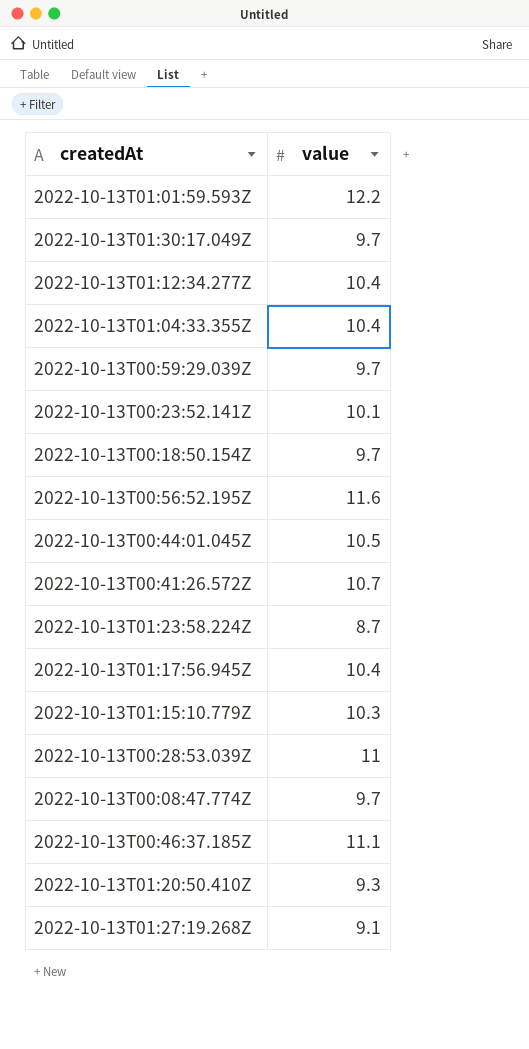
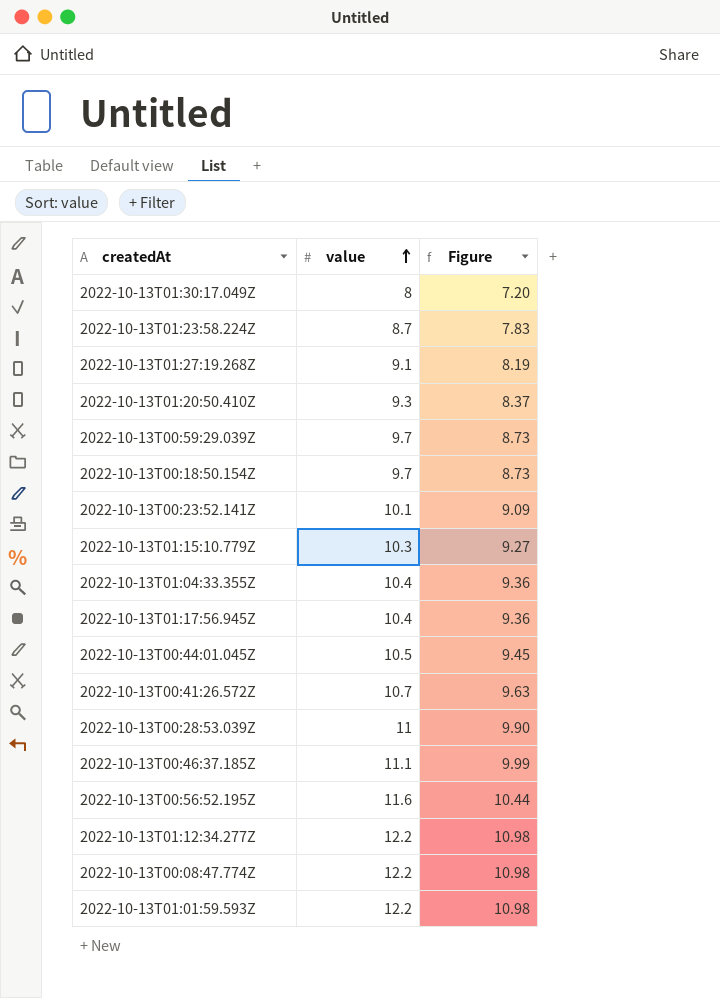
row order: none -> value ascending
column Figure | formula: none -> [value] * 0.9
2022-10-13T01:30:17.049Z | value: 9.7 -> 8
2022-10-13T01:12:34.277Z | value: 10.4 -> 12.2
2022-10-13T00:08:47.774Z | value: 9.7 -> 12.2

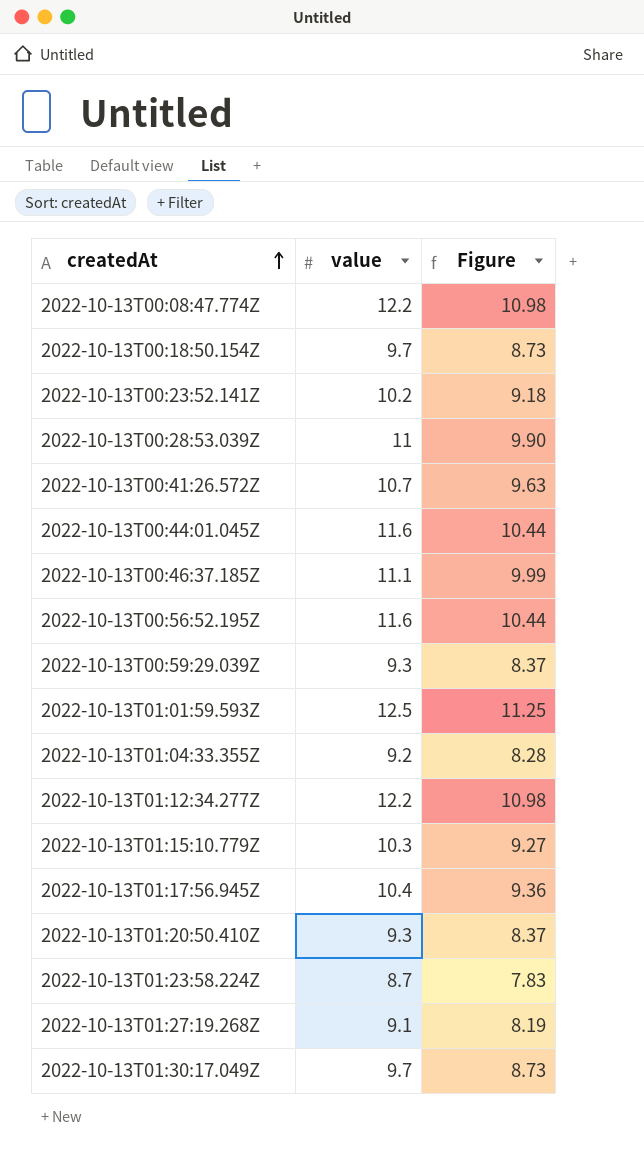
row order: value ascending -> createdAt ascending
2022-10-13T00:23:52.141Z | value: 10.1 -> 10.2
2022-10-13T00:23:52.141Z | Figure: 9.09 -> 9.18
2022-10-13T00:44:01.045Z | value: 10.5 -> 11.6
2022-10-13T00:44:01.045Z | Figure: 9.45 -> 10.44
2022-10-13T00:59:29.039Z | value: 9.7 -> 9.3
2022-10-13T00:59:29.039Z | Figure: 8.73 -> 8.37
2022-10-13T01:01:59.593Z | value: 12.2 -> 12.5
2022-10-13T01:01:59.593Z | Figure: 10.98 -> 11.25
2022-10-13T01:04:33.355Z | value: 10.4 -> 9.2
2022-10-13T01:04:33.355Z | Figure: 9.36 -> 8.28
2022-10-13T01:30:17.049Z | value: 8 -> 9.7
2022-10-13T01:30:17.049Z | Figure: 7.20 -> 8.73

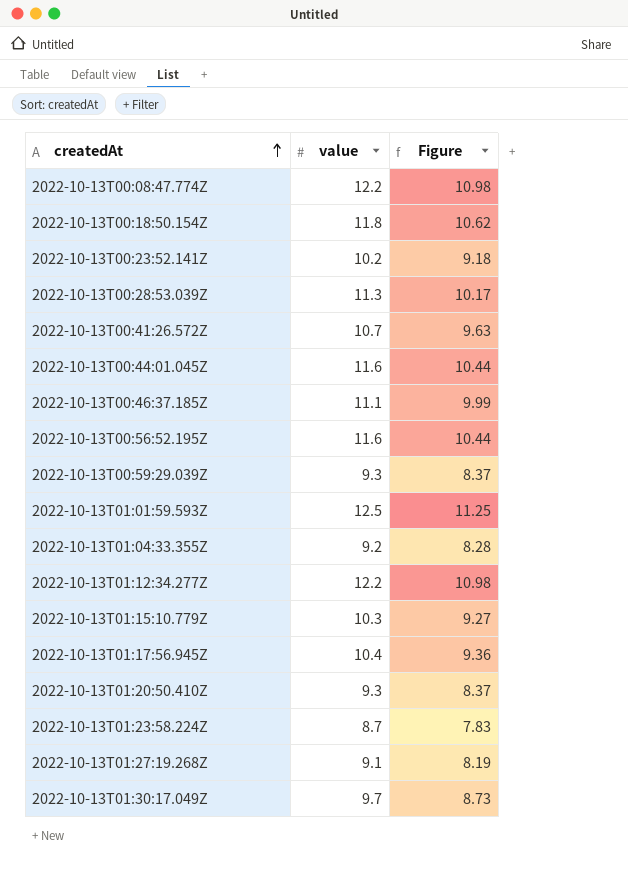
2022-10-13T00:18:50.154Z | value: 9.7 -> 11.8
2022-10-13T00:18:50.154Z | Figure: 8.73 -> 10.62
2022-10-13T00:28:53.039Z | value: 11 -> 11.3
2022-10-13T00:28:53.039Z | Figure: 9.90 -> 10.17

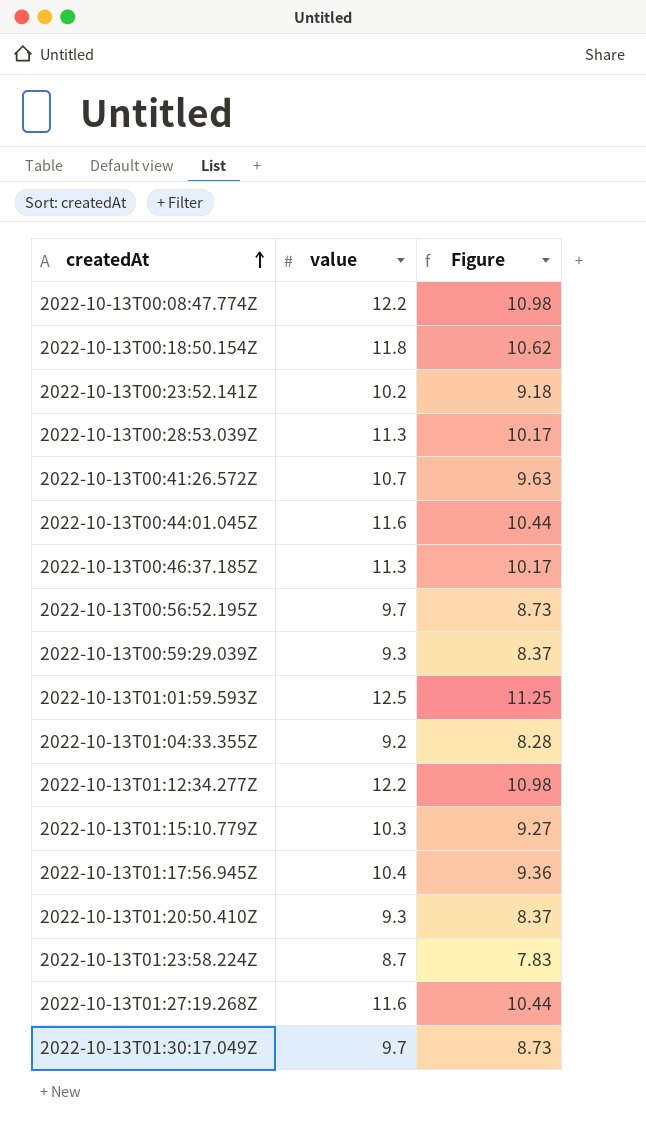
2022-10-13T00:46:37.185Z | value: 11.1 -> 11.3
2022-10-13T00:46:37.185Z | Figure: 9.99 -> 10.17
2022-10-13T00:56:52.195Z | value: 11.6 -> 9.7
2022-10-13T00:56:52.195Z | Figure: 10.44 -> 8.73
2022-10-13T01:27:19.268Z | value: 9.1 -> 11.6
2022-10-13T01:27:19.268Z | Figure: 8.19 -> 10.44

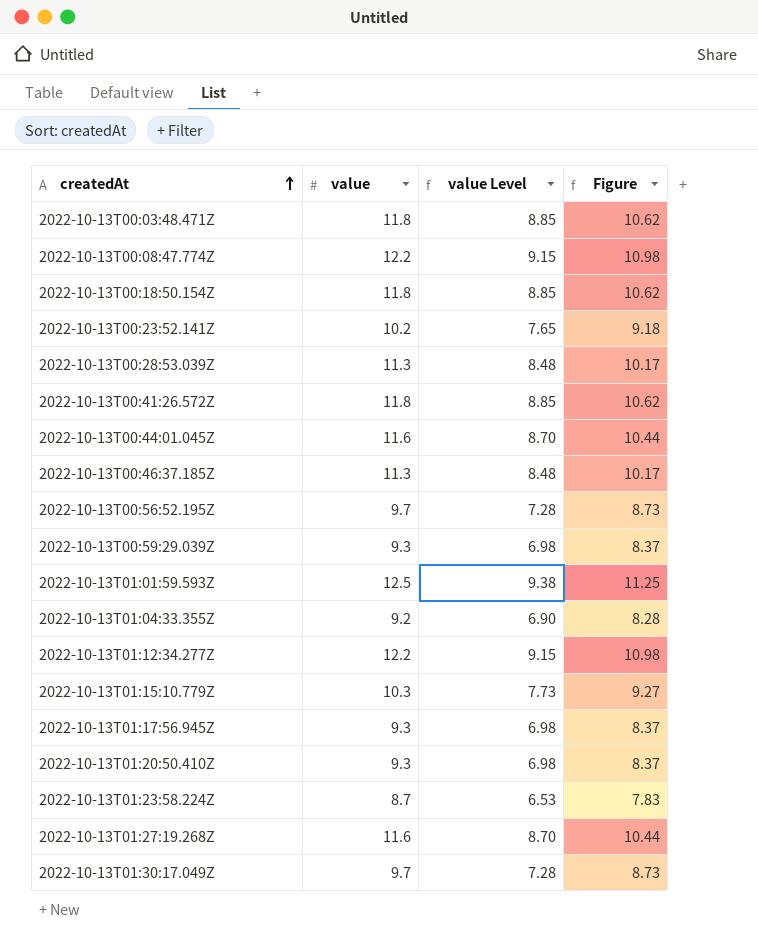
column value Level | formula: none -> [value] * 0.75
row 2022-10-13T00:03:48.471Z: none -> 11.8 | 8.85 | 10.62
2022-10-13T00:41:26.572Z | value: 10.7 -> 11.8
2022-10-13T00:41:26.572Z | Figure: 9.63 -> 10.62
2022-10-13T01:17:56.945Z | value: 10.4 -> 9.3
2022-10-13T01:17:56.945Z | Figure: 9.36 -> 8.37

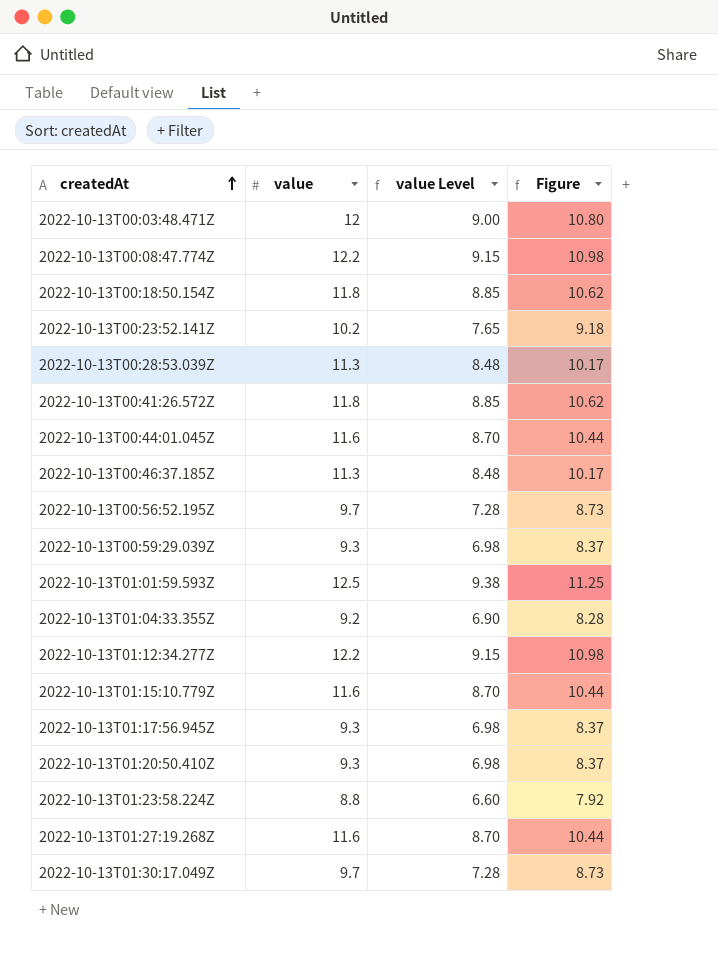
2022-10-13T00:03:48.471Z | value: 11.8 -> 12
2022-10-13T00:03:48.471Z | value Level: 8.85 -> 9.00
2022-10-13T00:03:48.471Z | Figure: 10.62 -> 10.80
2022-10-13T01:15:10.779Z | value: 10.3 -> 11.6
2022-10-13T01:15:10.779Z | value Level: 7.73 -> 8.70
2022-10-13T01:15:10.779Z | Figure: 9.27 -> 10.44
2022-10-13T01:23:58.224Z | value: 8.7 -> 8.8
2022-10-13T01:23:58.224Z | value Level: 6.53 -> 6.60
2022-10-13T01:23:58.224Z | Figure: 7.83 -> 7.92

